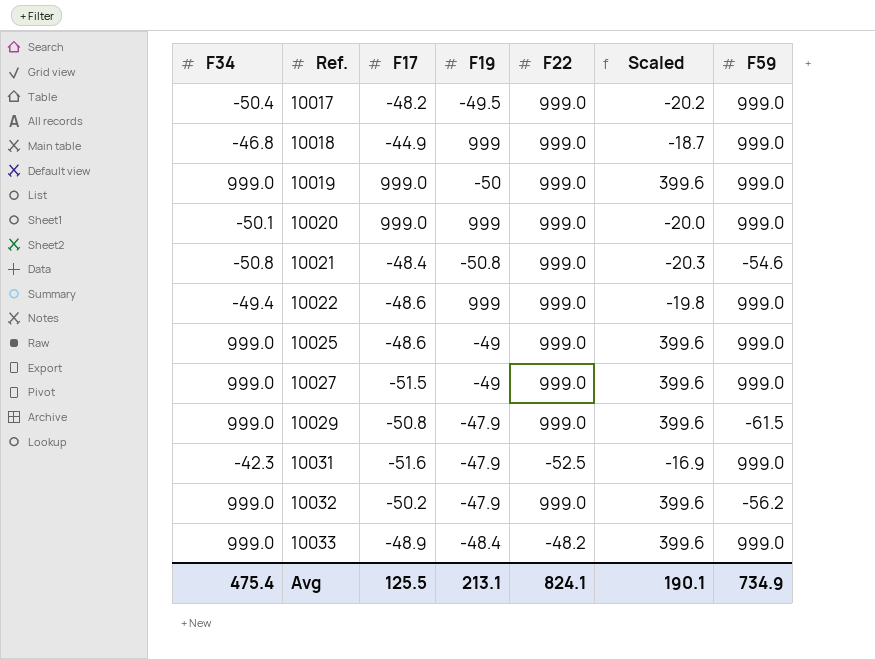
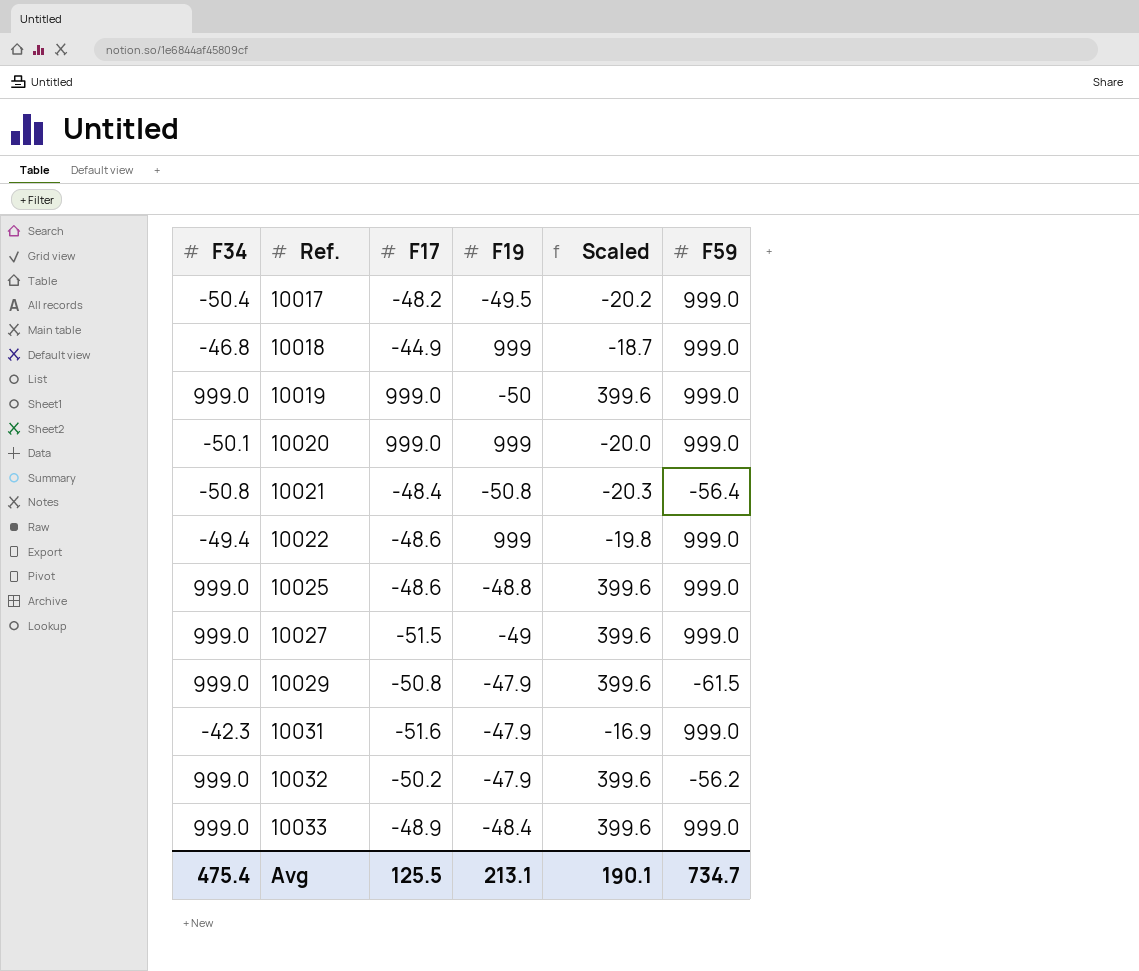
column F22 | position: 5 -> none
10021 | F59: -54.6 -> -56.4
10025 | F19: -49 -> -48.8
Avg | F59: 734.9 -> 734.7

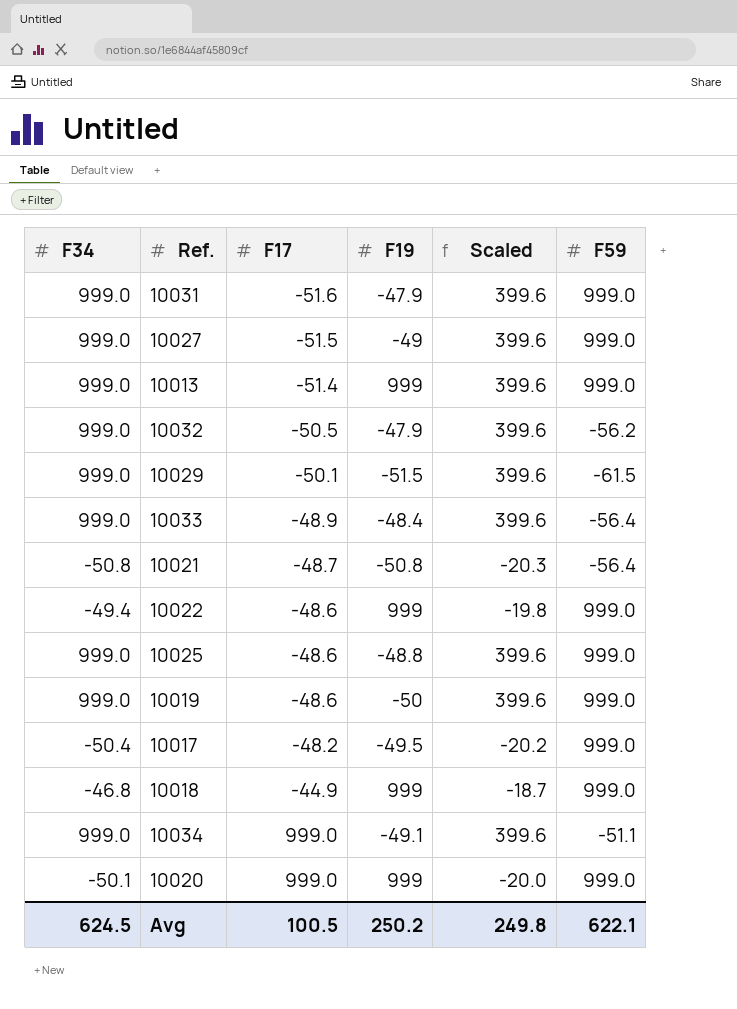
row order: Ref. ascending -> F17 ascending
10031 | F34: -42.3 -> 999.0
10031 | Scaled: -16.9 -> 399.6
row 10013: none -> 999.0 | -51.4 | 999 | 399.6 | 999.0
10032 | F17: -50.2 -> -50.5
10029 | F17: -50.8 -> -50.1
10029 | F19: -47.9 -> -51.5
10033 | F59: 999.0 -> -56.4
10021 | F17: -48.4 -> -48.7
10019 | F17: 999.0 -> -48.6
row 10034: none -> 999.0 | 999.0 | -49.1 | 399.6 | -51.1
Avg | F34: 475.4 -> 624.5
Avg | F17: 125.5 -> 100.5
Avg | F19: 213.1 -> 250.2
Avg | Scaled: 190.1 -> 249.8
Avg | F59: 734.7 -> 622.1

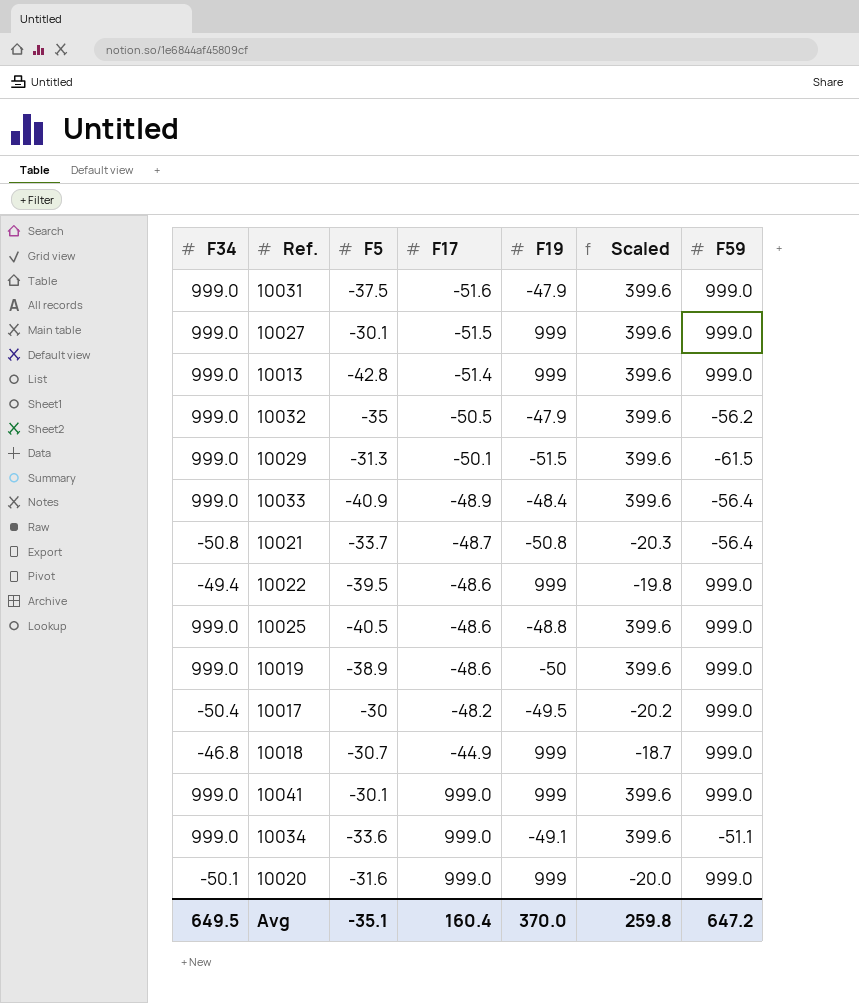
column F5 | position: none -> 3
10027 | F19: -49 -> 999
row 10041: none -> 999.0 | -30.1 | 999.0 | 999 | 399.6 | 999.0
Avg | F34: 624.5 -> 649.5
Avg | F17: 100.5 -> 160.4
Avg | F19: 250.2 -> 370.0
Avg | Scaled: 249.8 -> 259.8
Avg | F59: 622.1 -> 647.2

